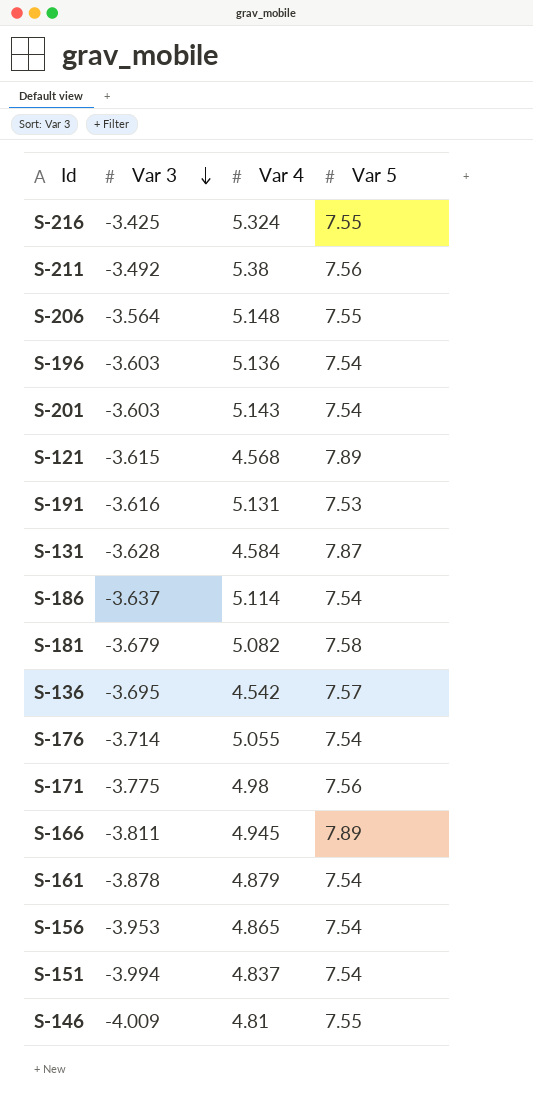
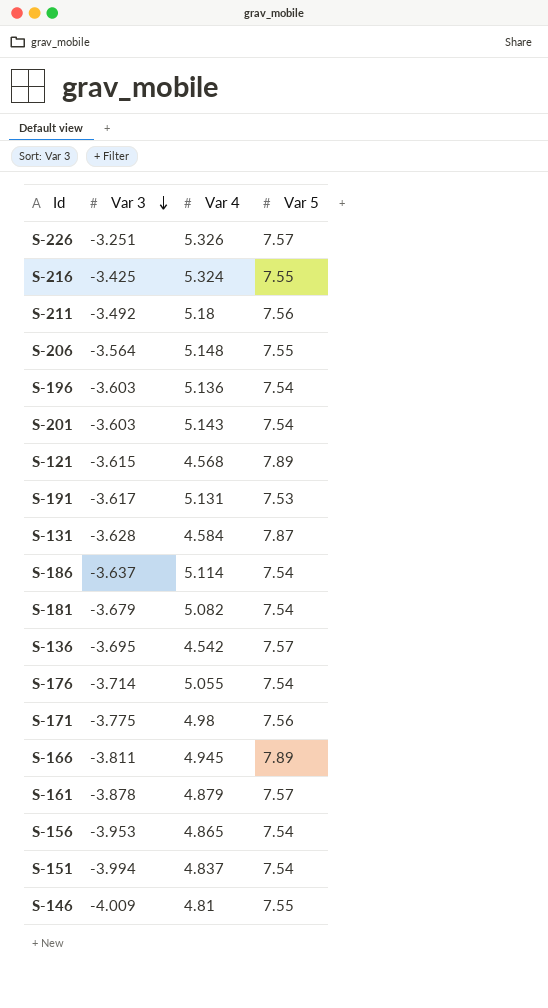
row S-226: none -> -3.251 | 5.326 | 7.57
S-211 | Var 4: 5.38 -> 5.18
S-191 | Var 3: -3.616 -> -3.617
S-181 | Var 5: 7.58 -> 7.54
S-161 | Var 5: 7.54 -> 7.57

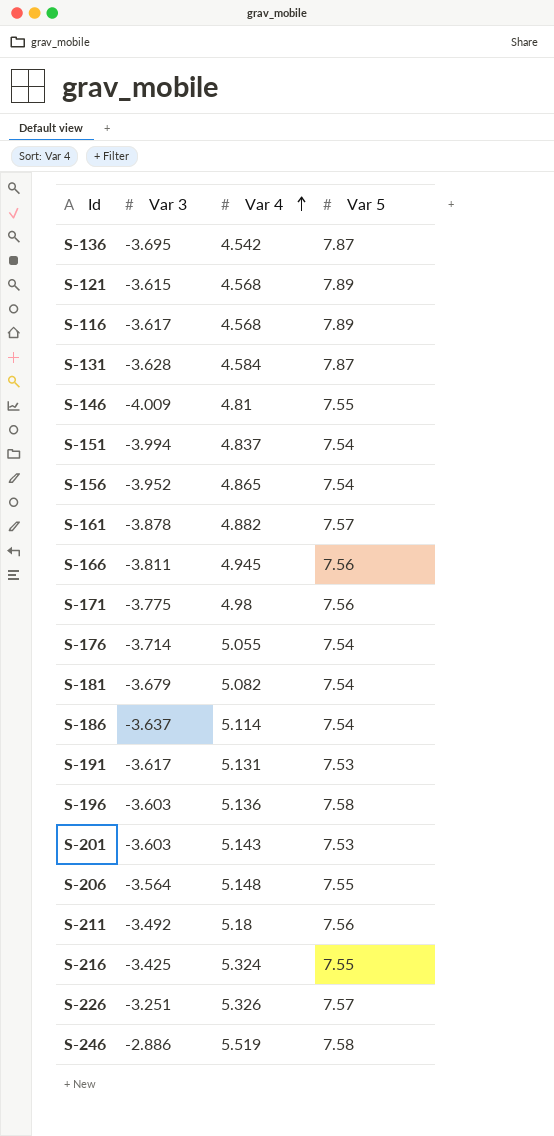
row order: Var 3 descending -> Var 4 ascending
S-136 | Var 5: 7.57 -> 7.87
row S-116: none -> -3.617 | 4.568 | 7.89
S-156 | Var 3: -3.953 -> -3.952
S-161 | Var 4: 4.879 -> 4.882
S-166 | Var 5: 7.89 -> 7.56
S-196 | Var 5: 7.54 -> 7.58
S-201 | Var 5: 7.54 -> 7.53
row S-246: none -> -2.886 | 5.519 | 7.58

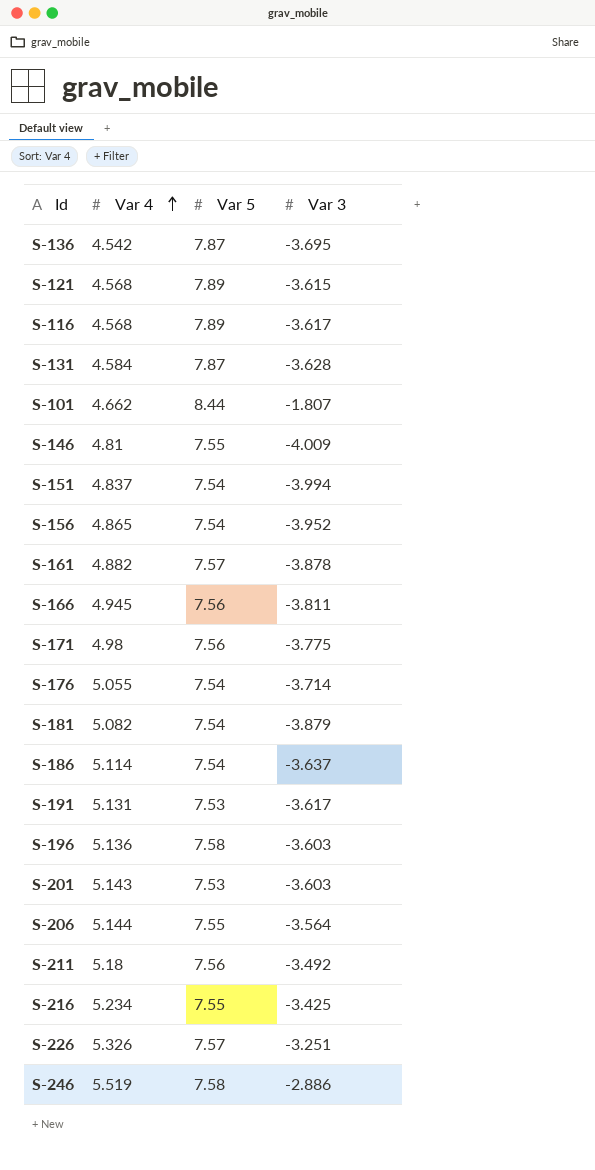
column Var 3 | position: 2 -> 4
row S-101: none -> 4.662 | 8.44 | -1.807
S-181 | Var 3: -3.679 -> -3.879
S-206 | Var 4: 5.148 -> 5.144
S-216 | Var 4: 5.324 -> 5.234

